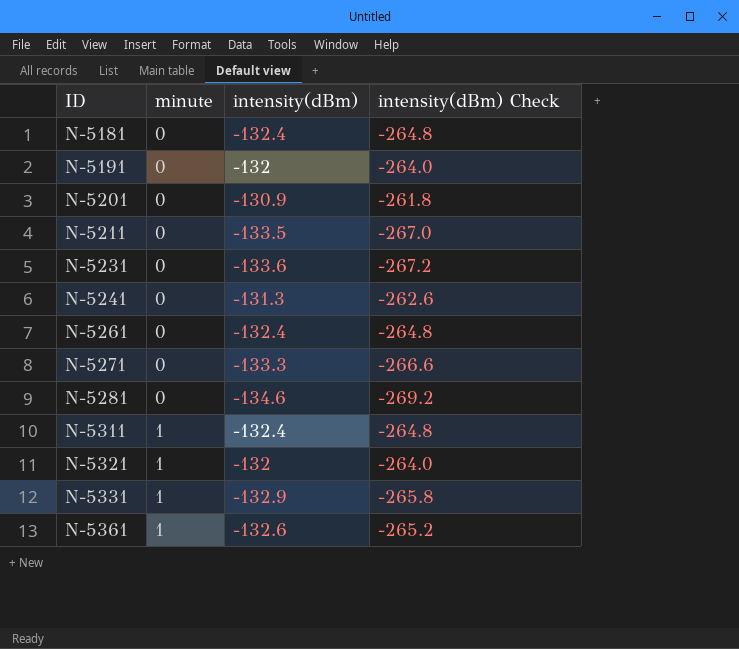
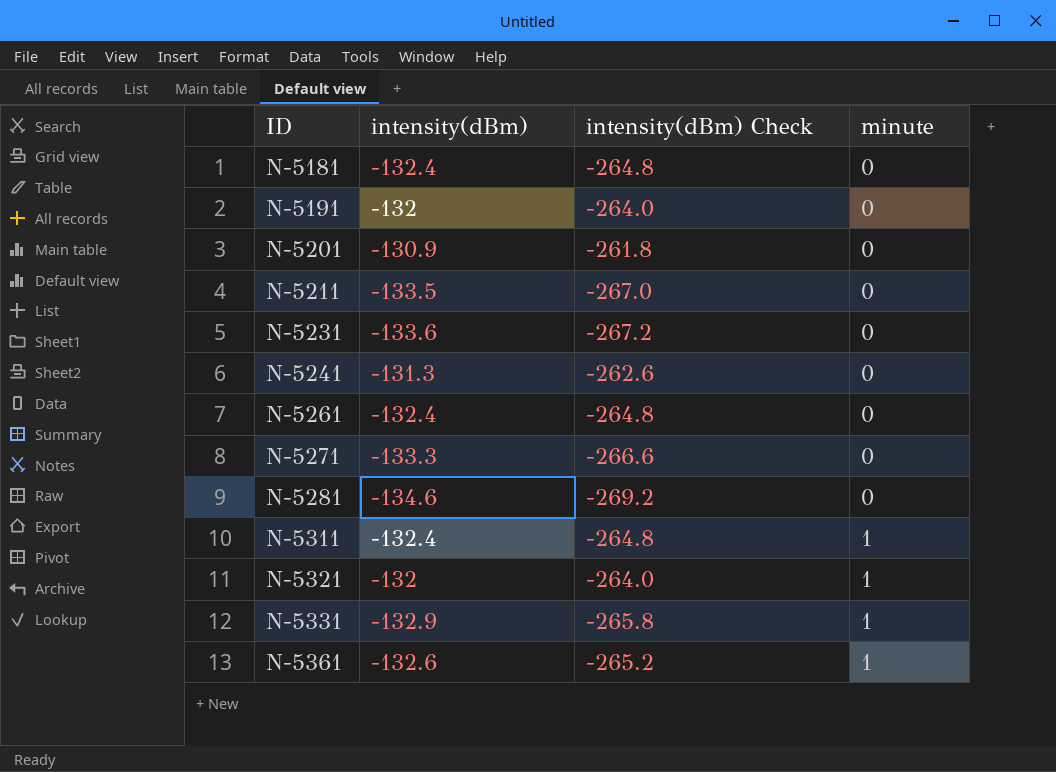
column minute | position: 2 -> 4

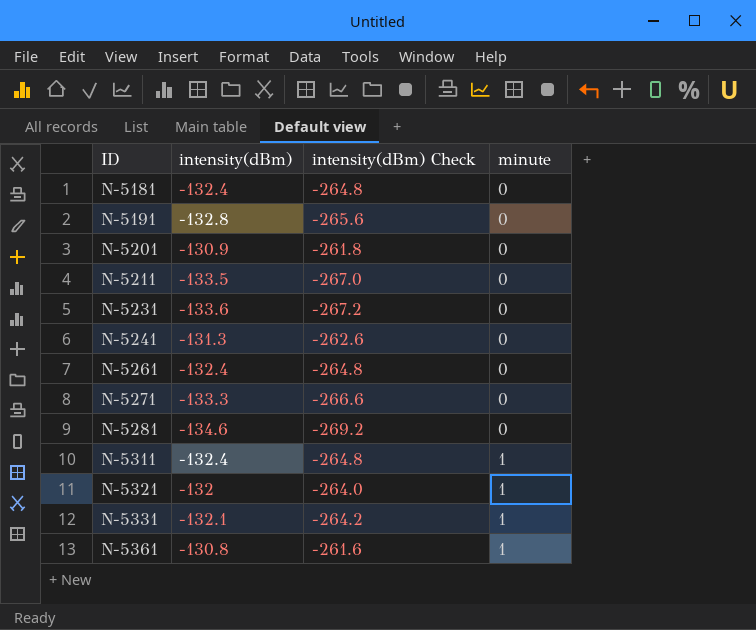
N-5191 | intensity(dBm): -132 -> -132.8
N-5191 | intensity(dBm) Check: -264.0 -> -265.6
N-5331 | intensity(dBm): -132.9 -> -132.1
N-5331 | intensity(dBm) Check: -265.8 -> -264.2
N-5361 | intensity(dBm): -132.6 -> -130.8
N-5361 | intensity(dBm) Check: -265.2 -> -261.6

